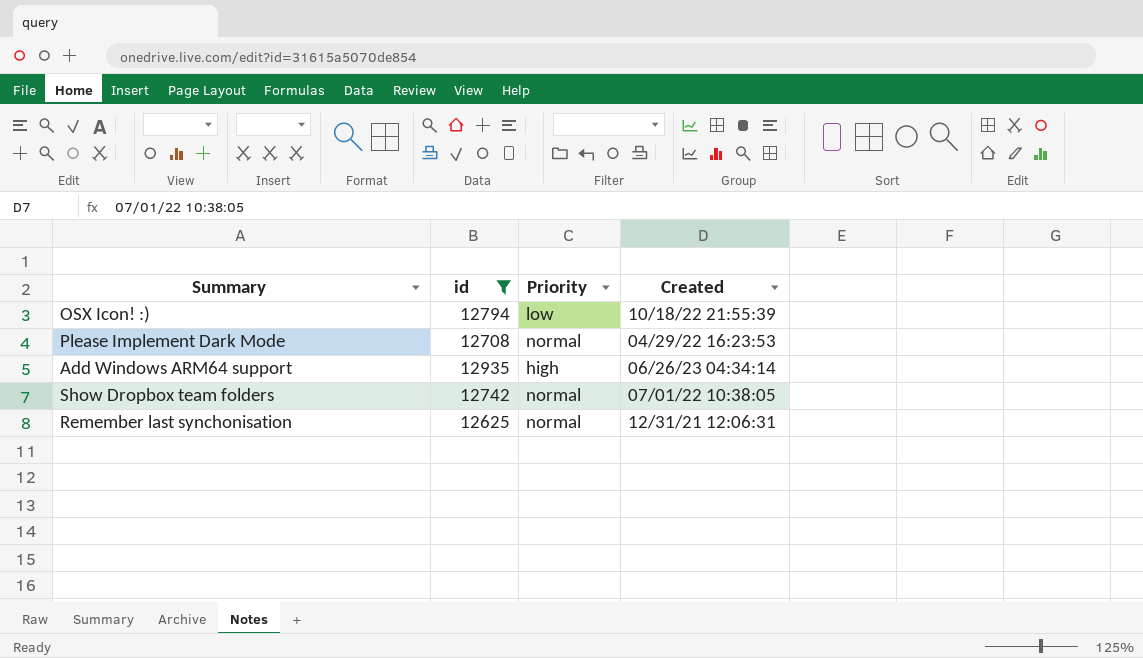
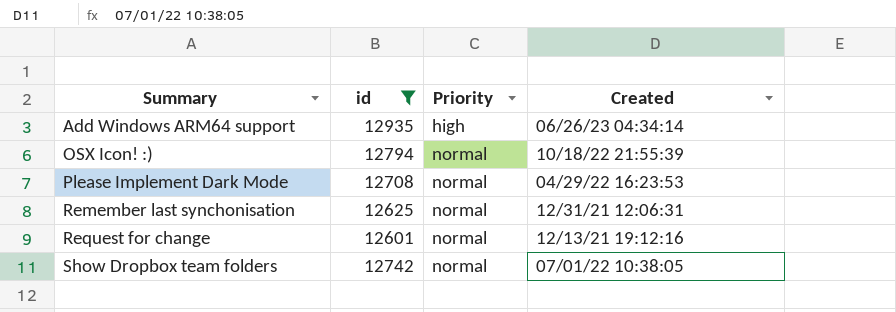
row order: none -> Summary ascending
OSX Icon! :) | Priority: low -> normal
row Request for change: none -> 12601 | normal | 12/13/21 19:12:16

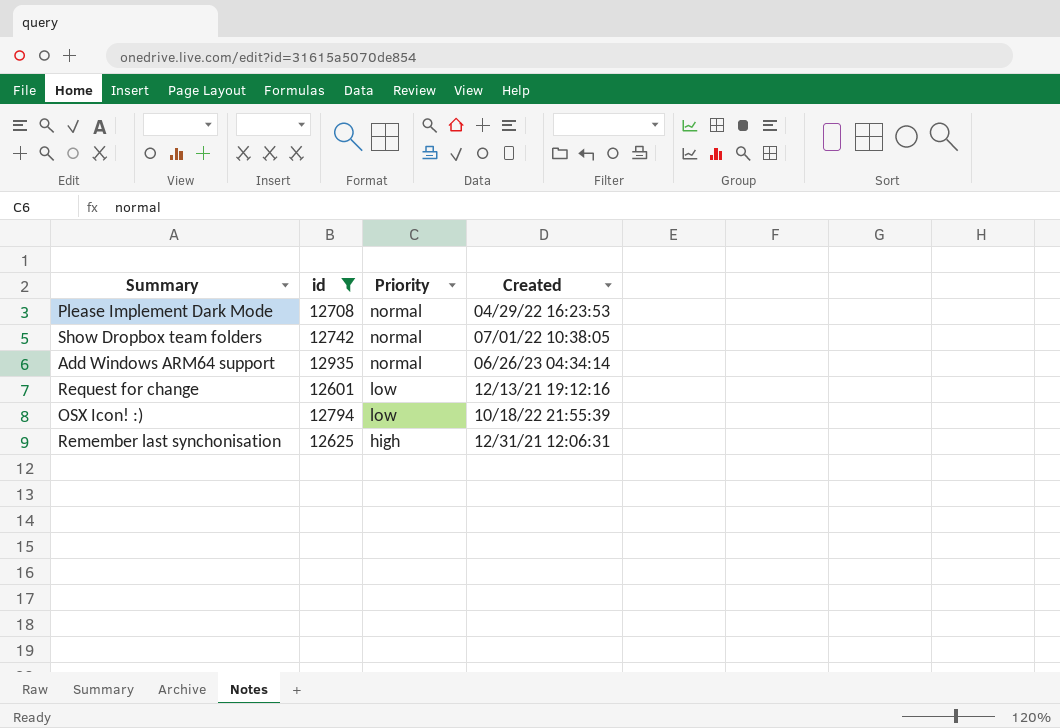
row order: Summary ascending -> Priority descending
Add Windows ARM64 support | Priority: high -> normal
Request for change | Priority: normal -> low
OSX Icon! :) | Priority: normal -> low
Remember last synchonisation | Priority: normal -> high

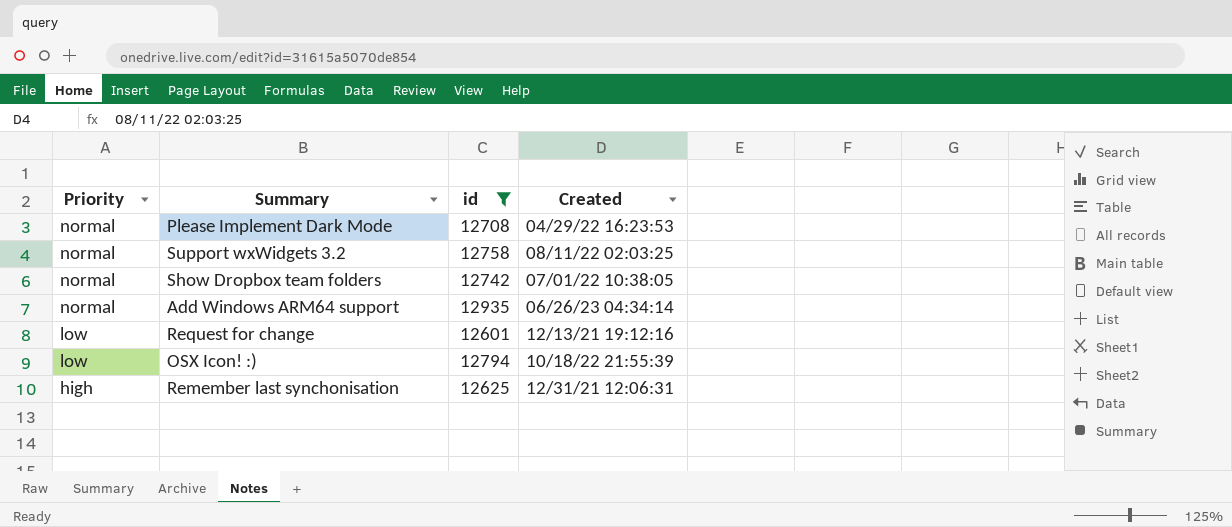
column Priority | position: 3 -> 1
row Support wxWidgets 3.2: none -> normal | 12758 | 08/11/22 02:03:25

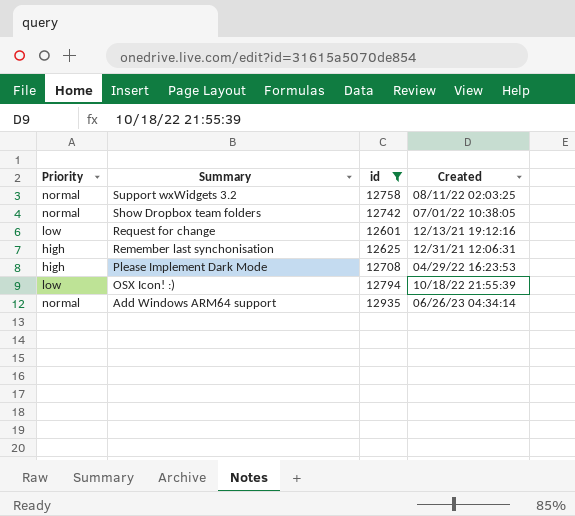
row order: Priority descending -> Summary descending
Please Implement Dark Mode | Priority: normal -> high

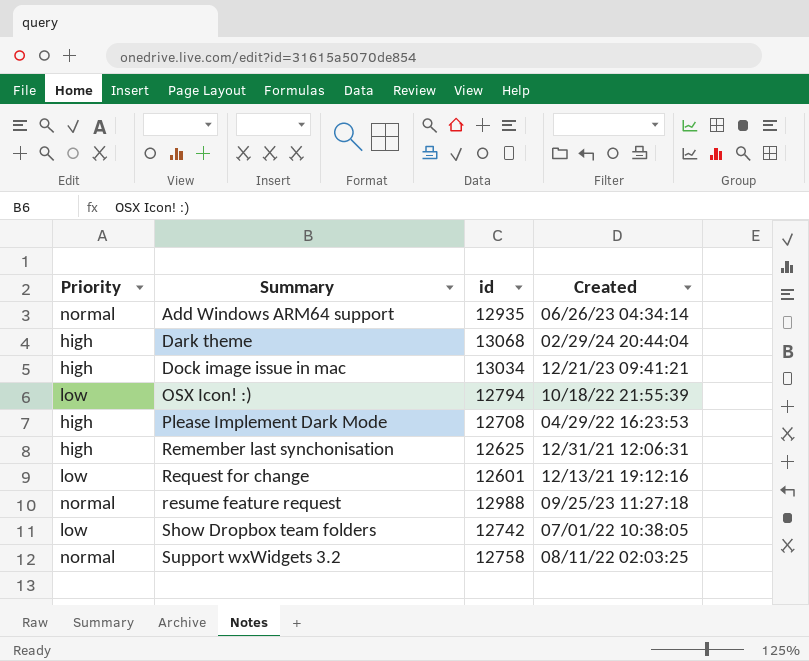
filter: id <= 12935 -> none
row order: Summary descending -> Summary ascending
Show Dropbox team folders | Priority: normal -> low

